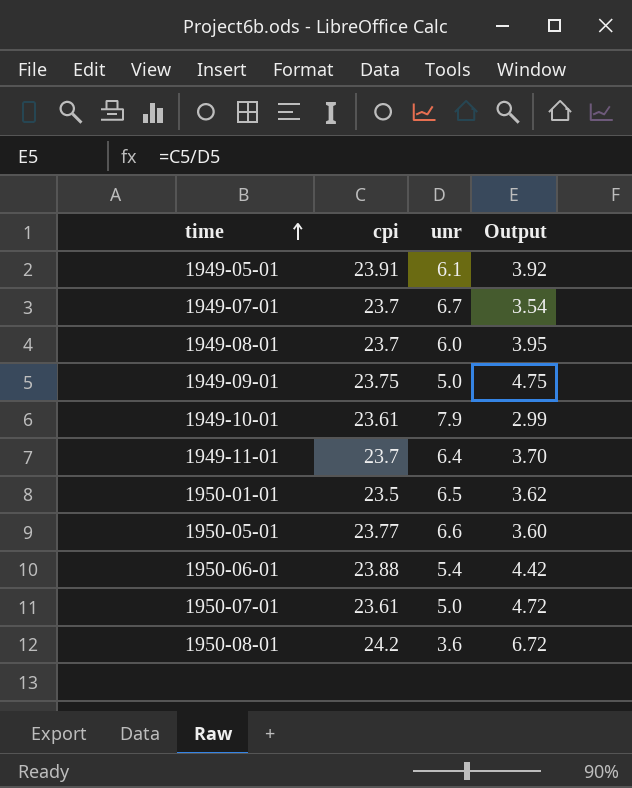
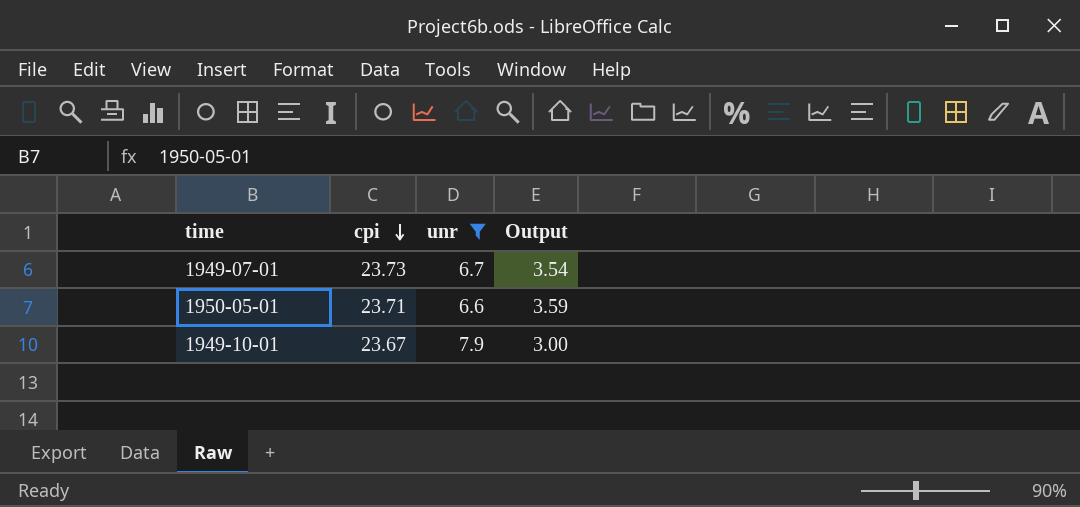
filter: none -> unr >= 6.6
row order: time ascending -> cpi descending
1949-07-01 | cpi: 23.7 -> 23.73
1950-05-01 | cpi: 23.77 -> 23.71
1950-05-01 | Output: 3.60 -> 3.59
1949-10-01 | cpi: 23.61 -> 23.67
1949-10-01 | Output: 2.99 -> 3.00

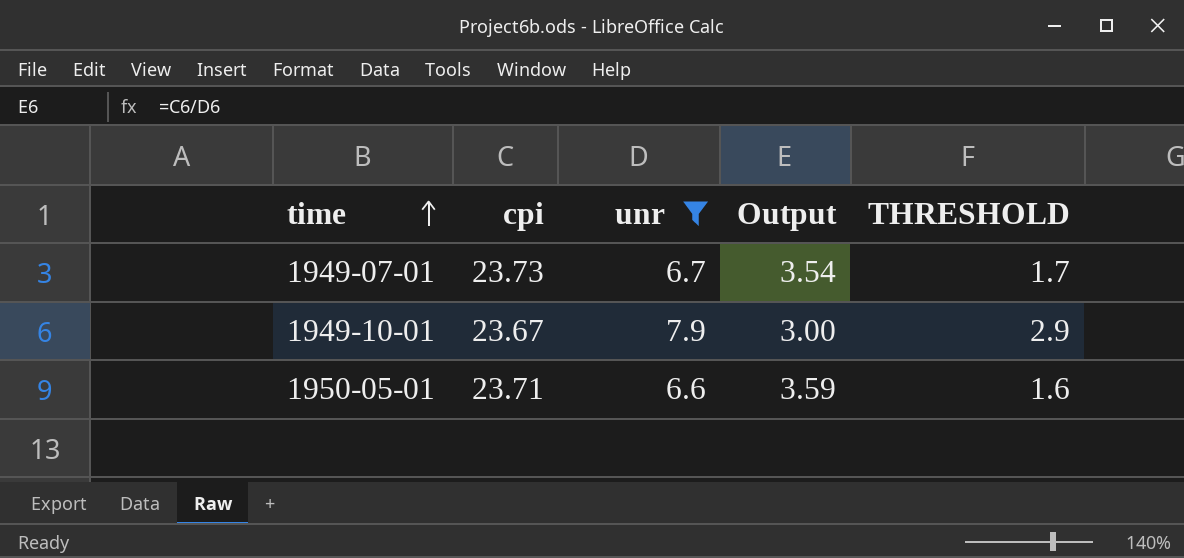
row order: cpi descending -> time ascending
column THRESHOLD | formula: none -> [unr] - 5

